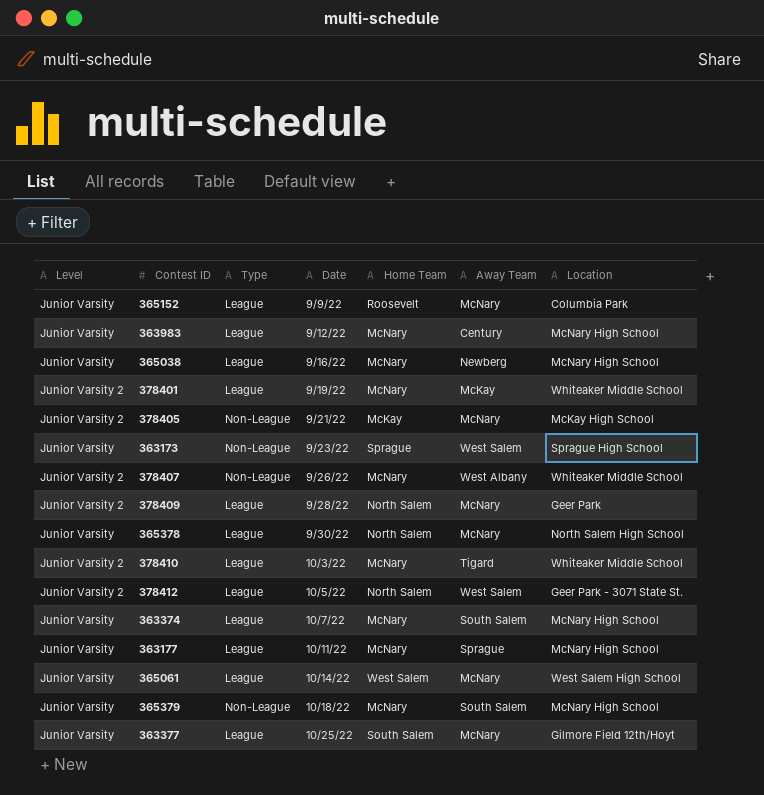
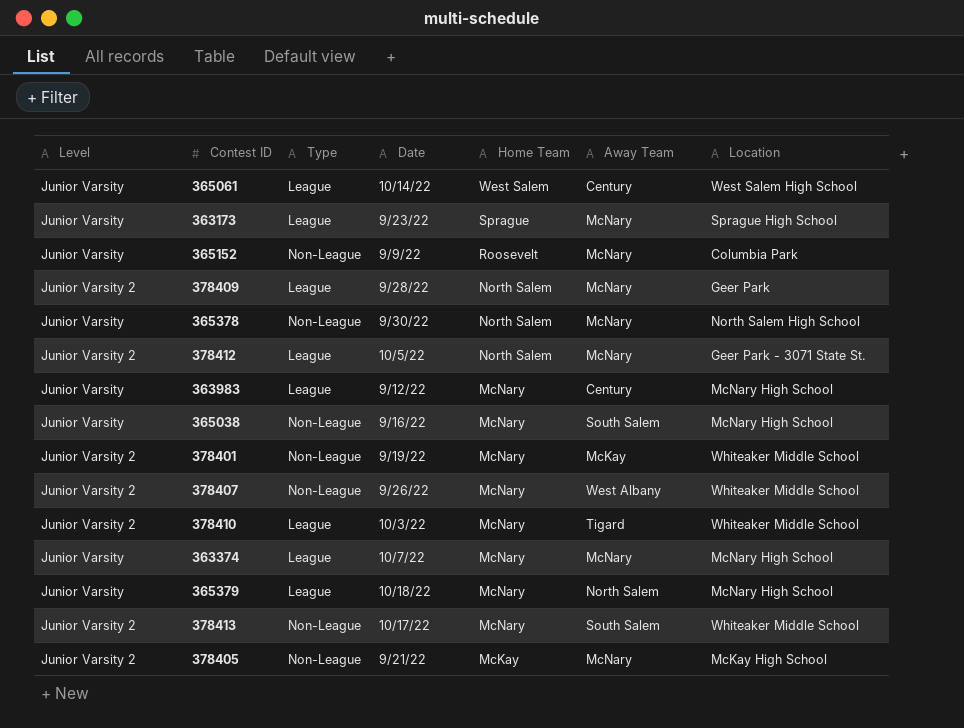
row order: Date ascending -> Home Team descending
row 363177: Junior Varsity | League | 10/11/22 | McNary | Sprague | McNary High School -> none
row 363377: Junior Varsity | League | 10/25/22 | South Salem | McNary | Gilmore Field 12th/Hoyt -> none
365061 | Away Team: McNary -> Century
363173 | Type: Non-League -> League
363173 | Away Team: West Salem -> McNary
365152 | Type: League -> Non-League
365378 | Type: League -> Non-League
378412 | Away Team: West Salem -> McNary
365038 | Type: League -> Non-League
365038 | Away Team: Newberg -> South Salem
378401 | Type: League -> Non-League
363374 | Away Team: South Salem -> McNary
365379 | Type: Non-League -> League
365379 | Away Team: South Salem -> North Salem
row 378413: none -> Junior Varsity 2 | Non-League | 10/17/22 | McNary | South Salem | Whiteaker Middle School

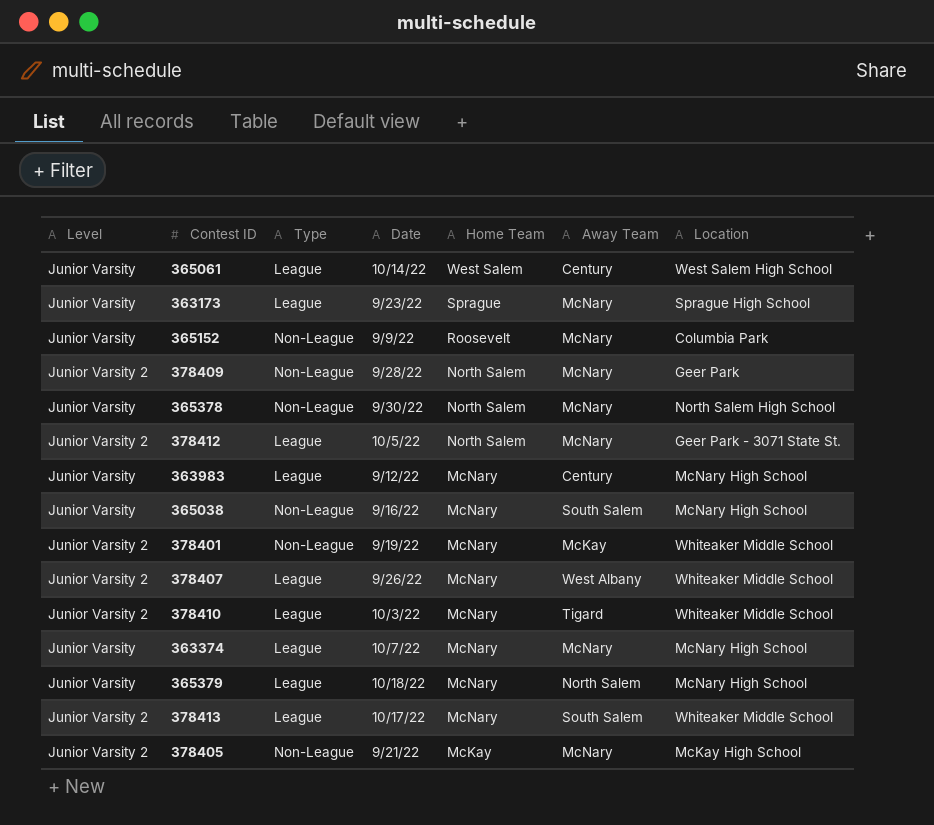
378409 | Type: League -> Non-League
378407 | Type: Non-League -> League
378413 | Type: Non-League -> League

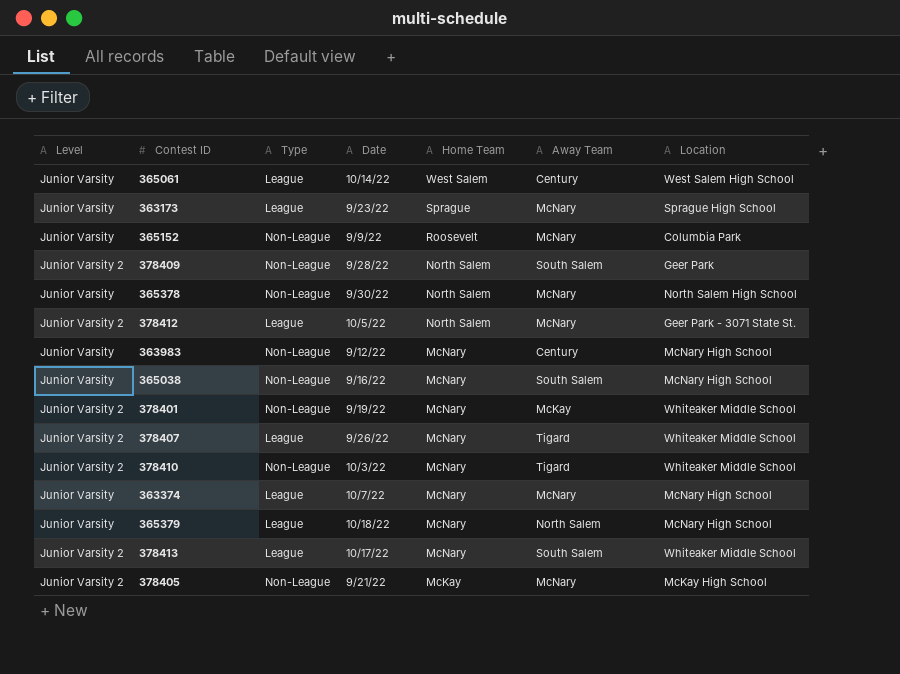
378409 | Away Team: McNary -> South Salem
363983 | Type: League -> Non-League
378407 | Away Team: West Albany -> Tigard
378410 | Type: League -> Non-League

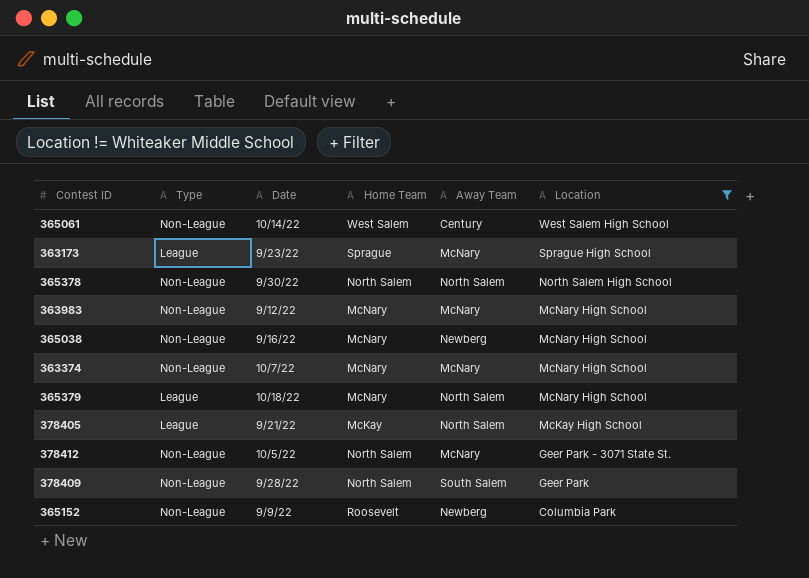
filter: none -> Location != Whiteaker Middle School
row order: Home Team descending -> Location descending
column Level | position: 1 -> none
365061 | Type: League -> Non-League
365378 | Away Team: McNary -> North Salem
363983 | Away Team: Century -> McNary
365038 | Away Team: South Salem -> Newberg
363374 | Type: League -> Non-League
378405 | Type: Non-League -> League
378405 | Away Team: McNary -> North Salem
378412 | Type: League -> Non-League
365152 | Away Team: McNary -> Newberg

